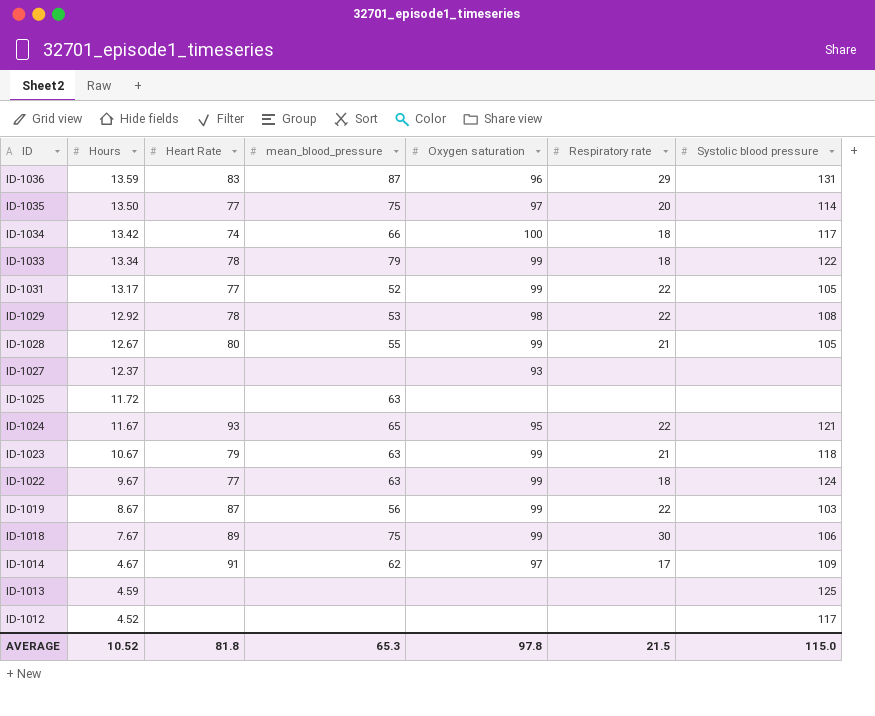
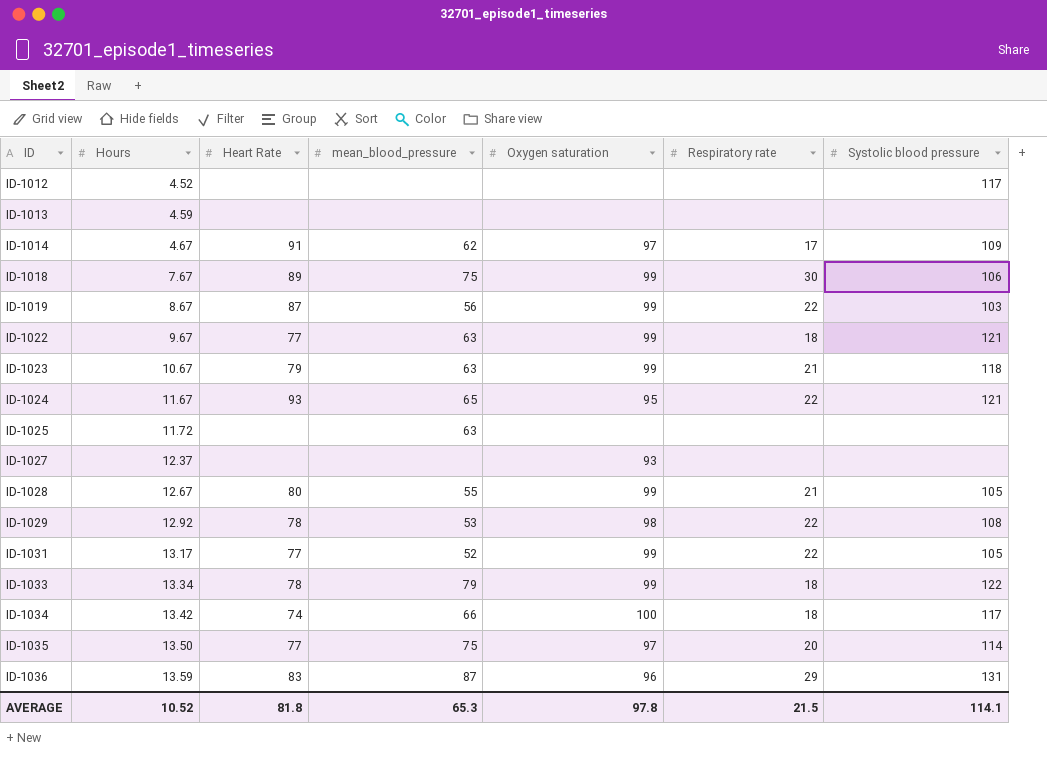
row order: ID descending -> ID ascending
ID-1013 | Systolic blood pressure: 125 -> none
ID-1022 | Systolic blood pressure: 124 -> 121
AVERAGE | Systolic blood pressure: 115.0 -> 114.1

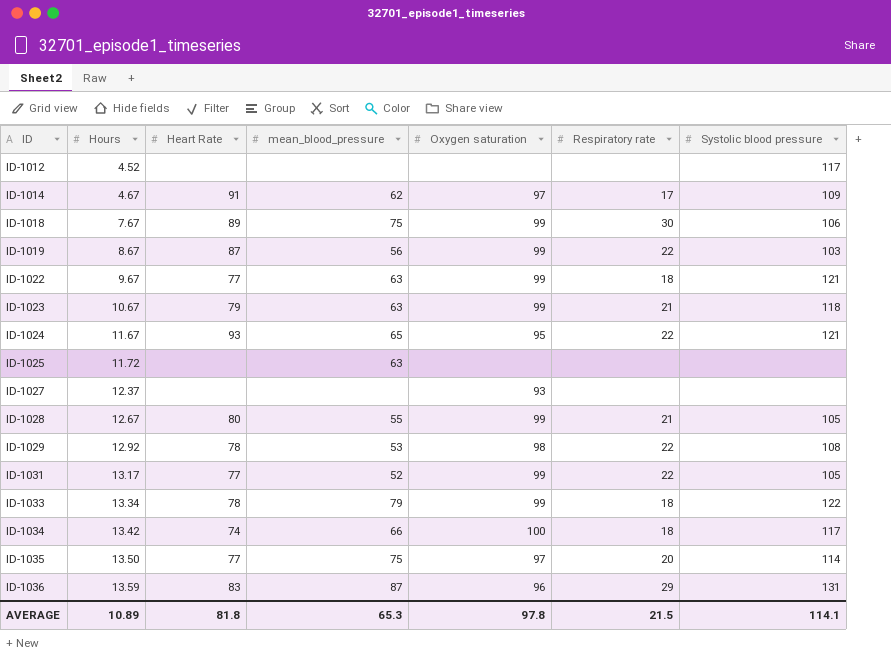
row ID-1013: 4.59 | none | none | none | none | none -> none
AVERAGE | Hours: 10.52 -> 10.89

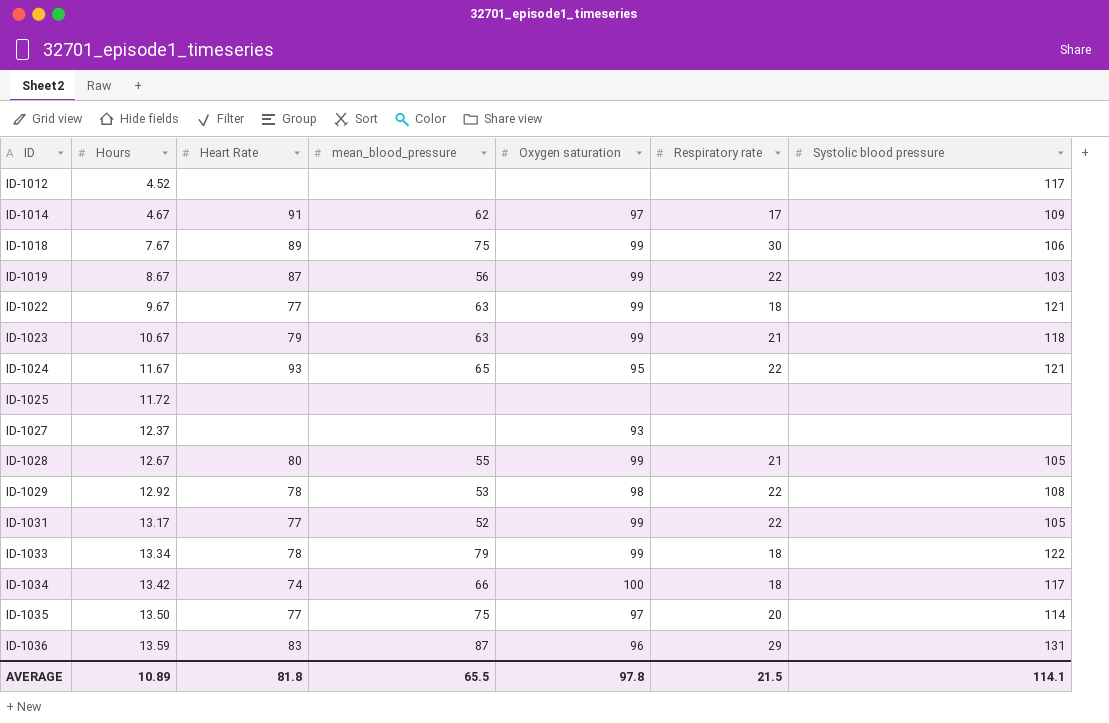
ID-1025 | mean_blood_pressure: 63 -> none
AVERAGE | mean_blood_pressure: 65.3 -> 65.5

